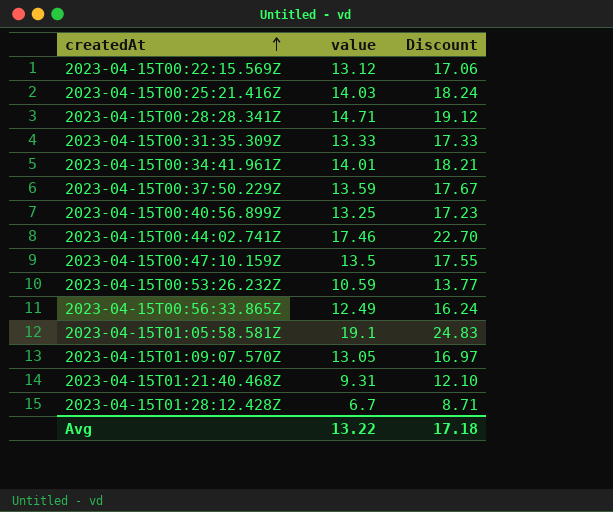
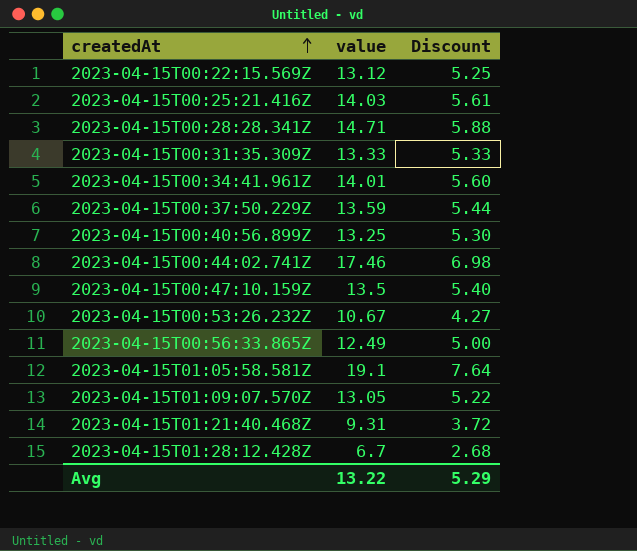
column Discount | formula: [value] * 1.3 -> [value] * 0.4
2023-04-15T00:53:26.232Z | value: 10.59 -> 10.67
Avg | Discount: 17.18 -> 5.29

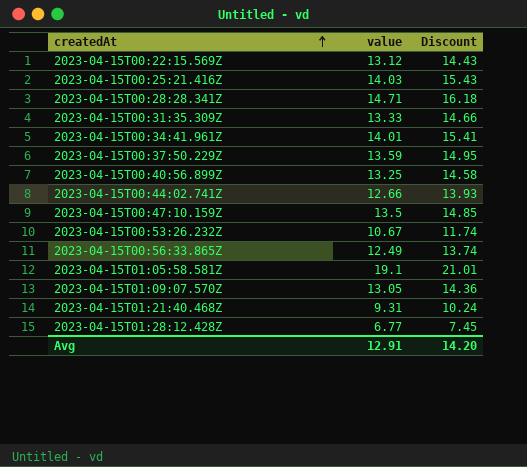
column Discount | formula: [value] * 0.4 -> [value] * 1.1
2023-04-15T00:44:02.741Z | value: 17.46 -> 12.66
2023-04-15T01:28:12.428Z | value: 6.7 -> 6.77
Avg | value: 13.22 -> 12.91
Avg | Discount: 5.29 -> 14.20

